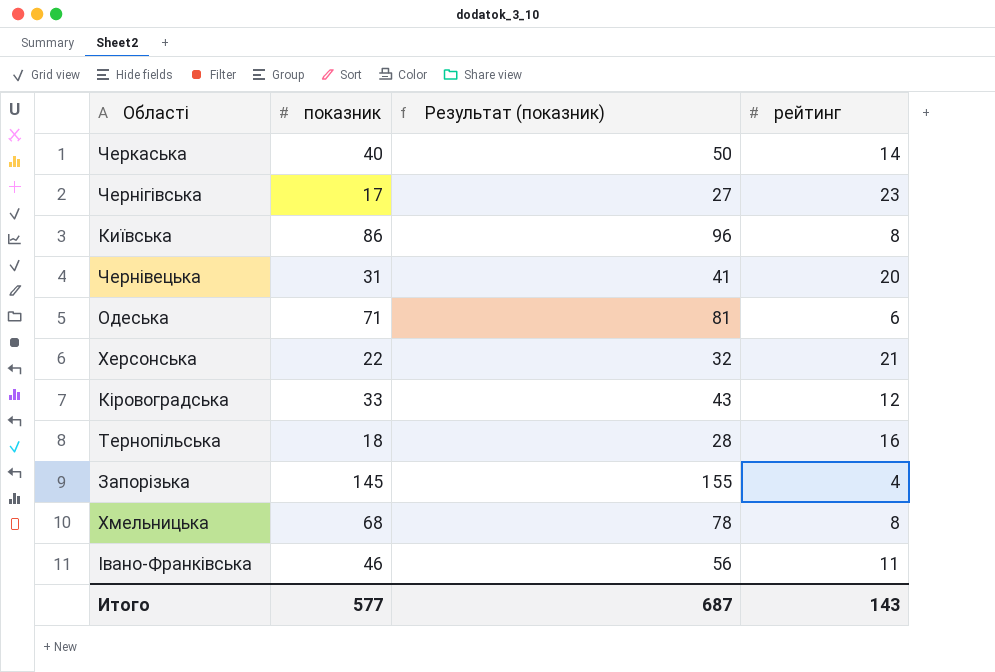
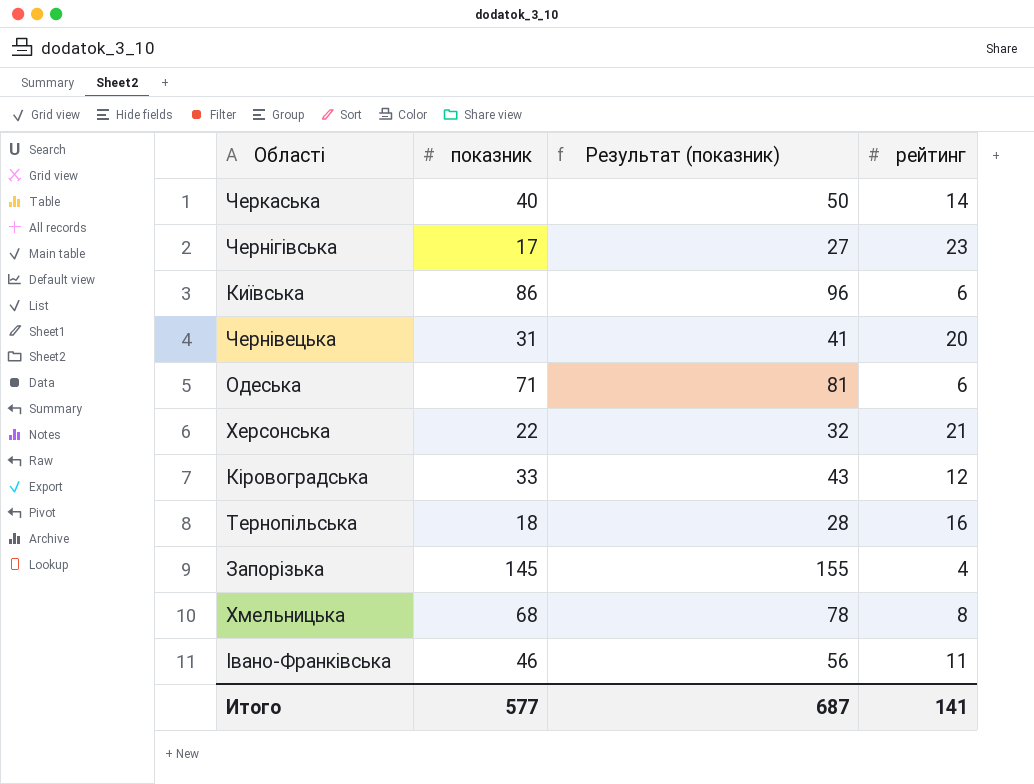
Київська | рейтинг: 8 -> 6
Итого | рейтинг: 143 -> 141

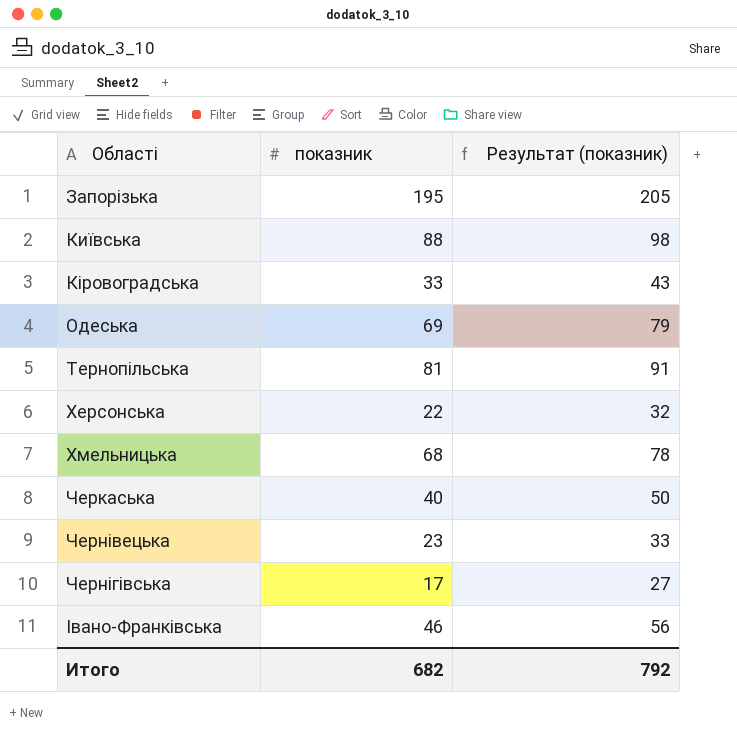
row order: none -> Області ascending
column рейтинг | position: 4 -> none
Запорізька | показник: 145 -> 195
Запорізька | Результат (показник): 155 -> 205
Київська | показник: 86 -> 88
Київська | Результат (показник): 96 -> 98
Одеська | показник: 71 -> 69
Одеська | Результат (показник): 81 -> 79
Тернопільська | показник: 18 -> 81
Тернопільська | Результат (показник): 28 -> 91
Чернівецька | показник: 31 -> 23
Чернівецька | Результат (показник): 41 -> 33
Итого | показник: 577 -> 682
Итого | Результат (показник): 687 -> 792

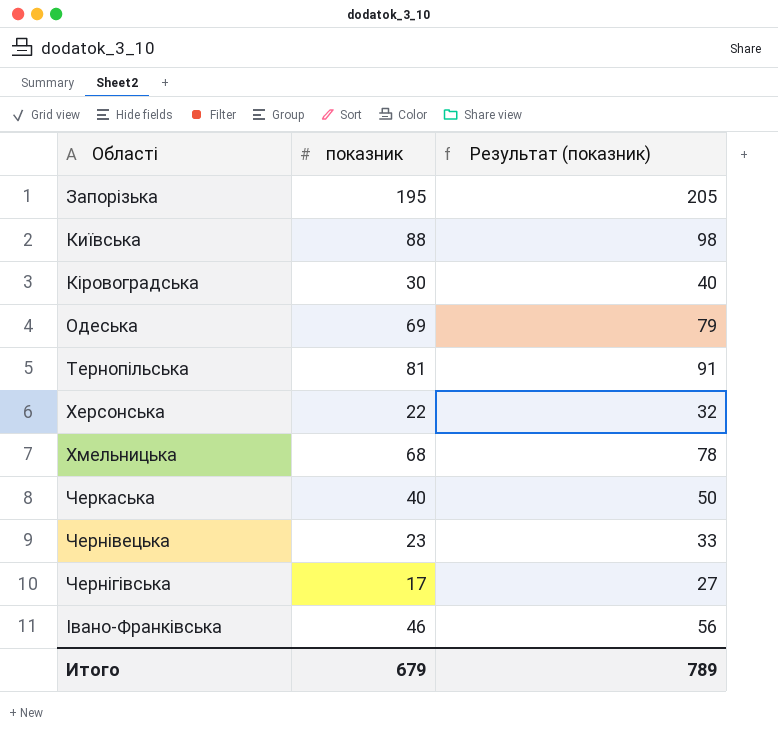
Кіровоградська | показник: 33 -> 30
Кіровоградська | Результат (показник): 43 -> 40
Итого | показник: 682 -> 679
Итого | Результат (показник): 792 -> 789

